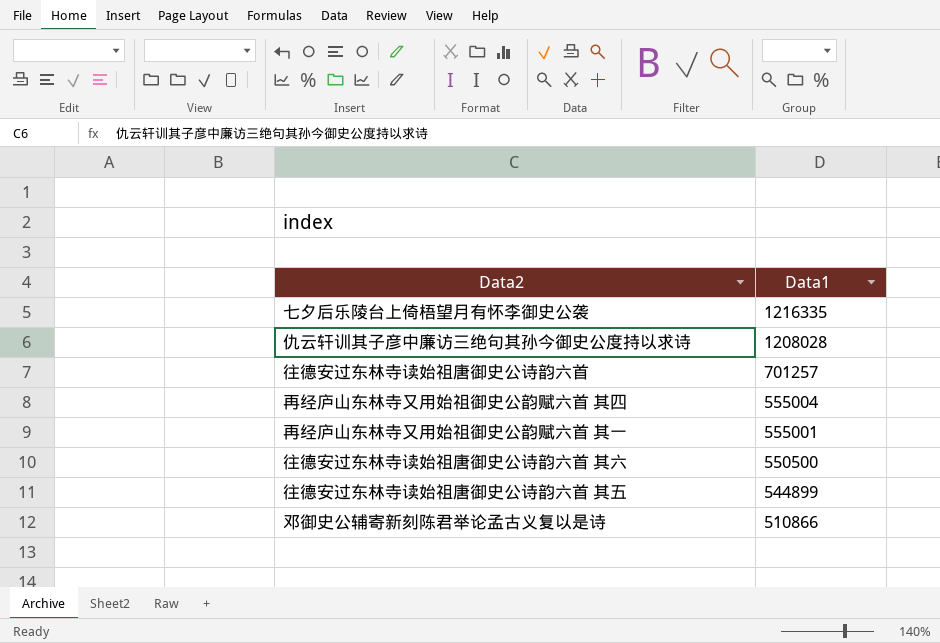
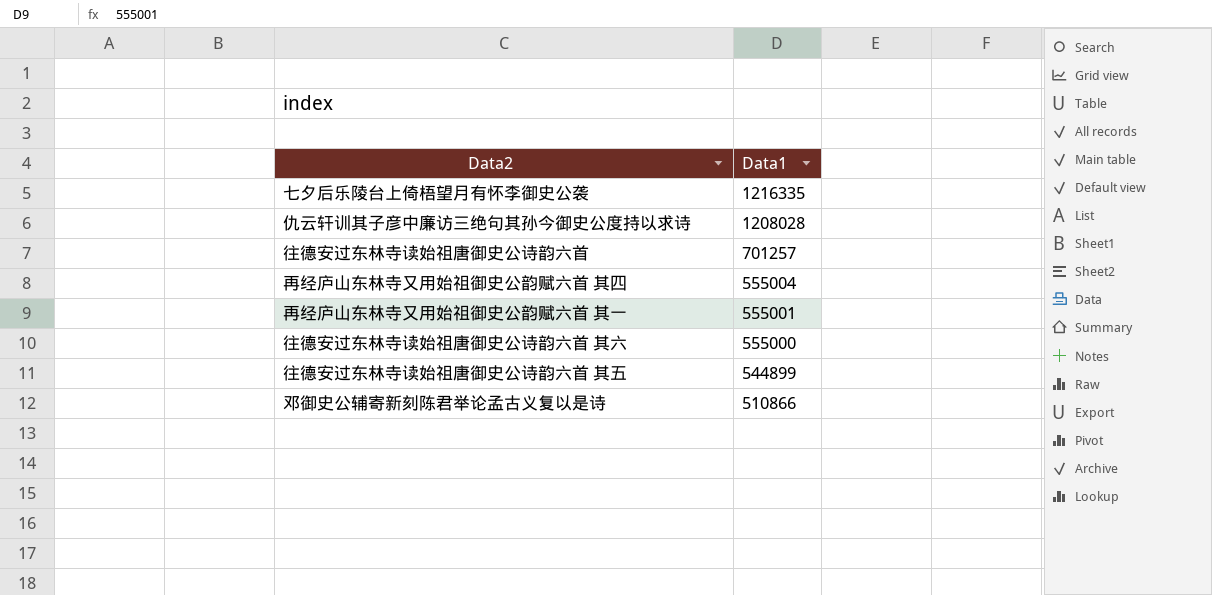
往德安过东林寺读始祖唐御史公诗韵六首 其六 | Data1: 550500 -> 555000

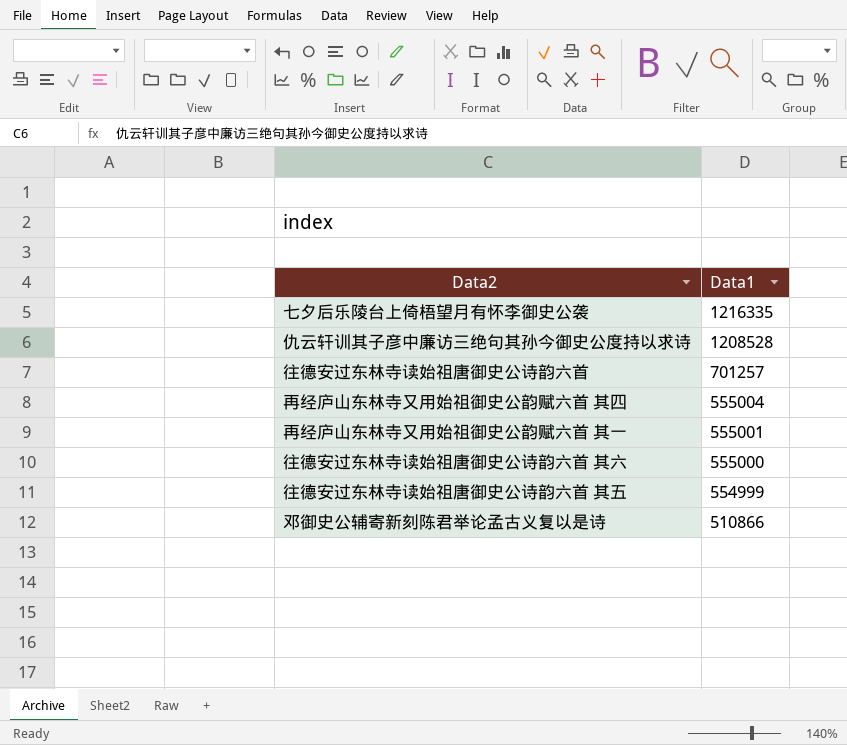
仇云轩训其子彦中廉访三绝句其孙今御史公度持以求诗 | Data1: 1208028 -> 1208528
往德安过东林寺读始祖唐御史公诗韵六首 其五 | Data1: 544899 -> 554999

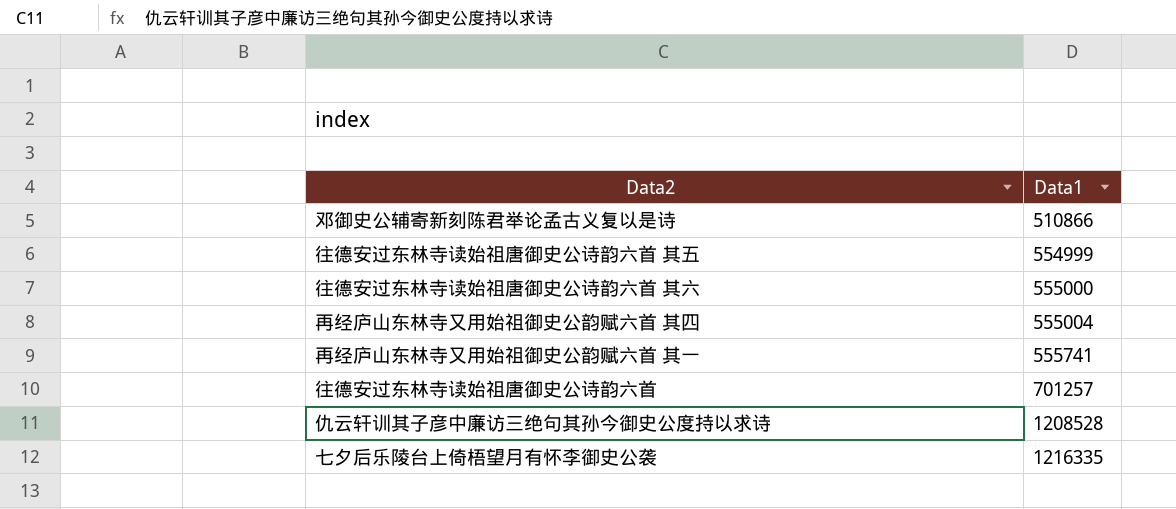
row order: Data1 descending -> Data1 ascending
再经庐山东林寺又用始祖御史公韵赋六首 其一 | Data1: 555001 -> 555741

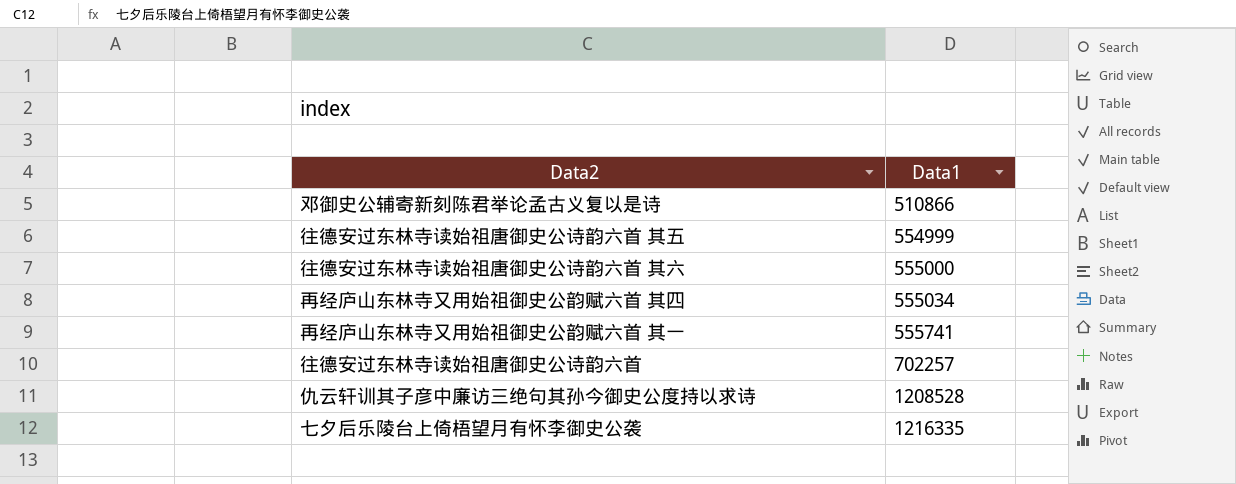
再经庐山东林寺又用始祖御史公韵赋六首 其四 | Data1: 555004 -> 555034
往德安过东林寺读始祖唐御史公诗韵六首 | Data1: 701257 -> 702257

